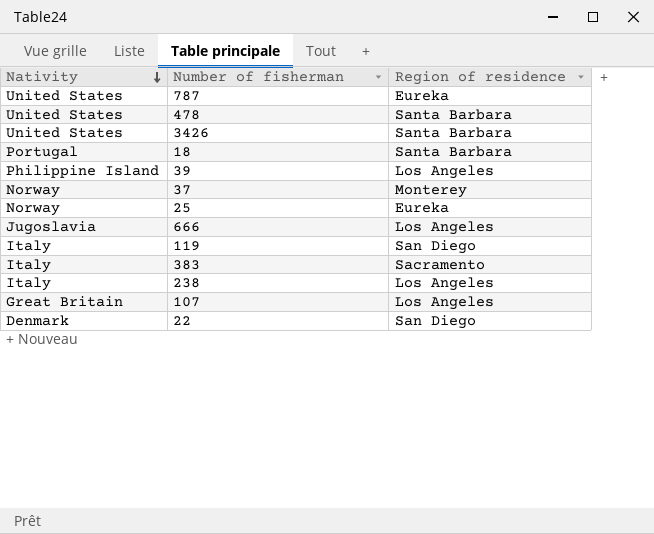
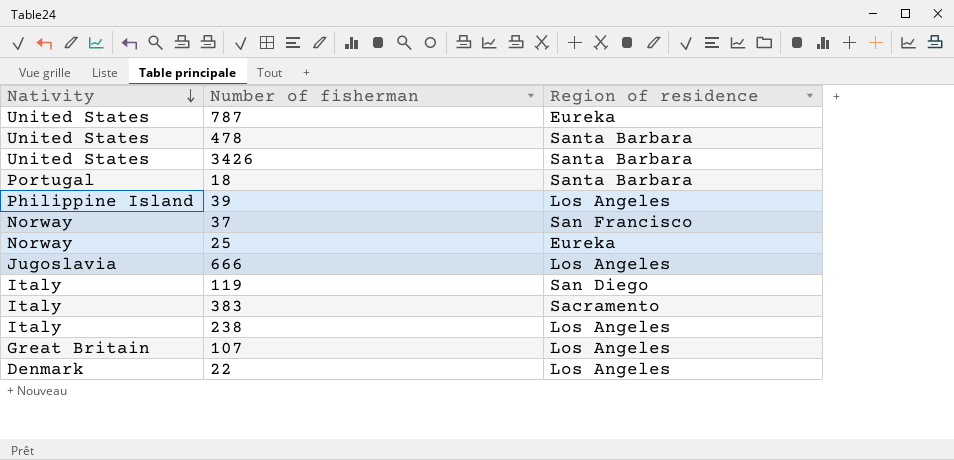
37 | Region of residence: Monterey -> San Francisco
22 | Region of residence: San Diego -> Los Angeles

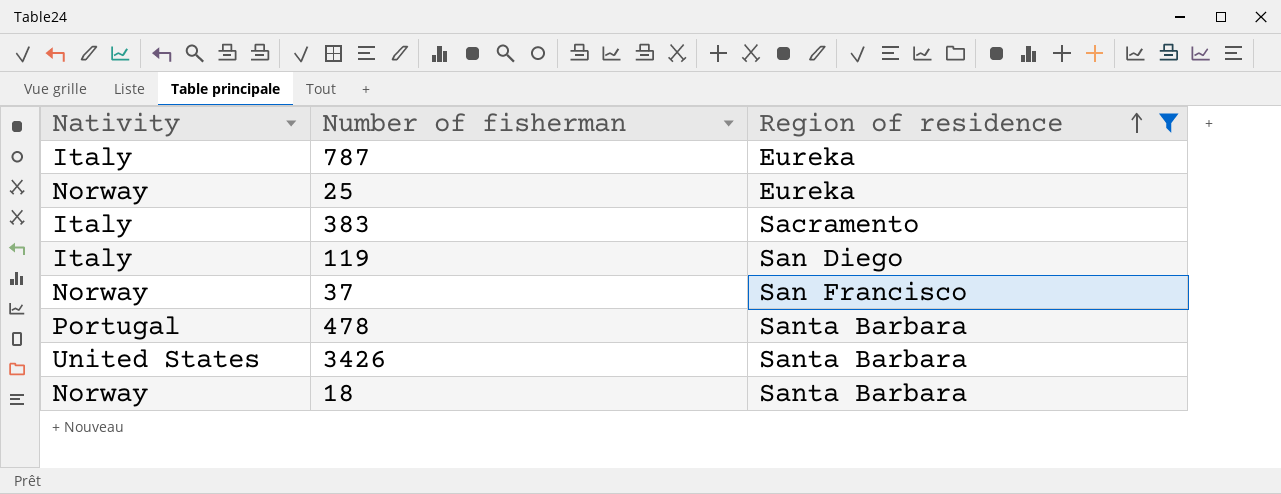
filter: none -> Region of residence != Los Angeles
row order: Nativity descending -> Region of residence ascending
787 | Nativity: United States -> Italy
478 | Nativity: United States -> Portugal
18 | Nativity: Portugal -> Norway

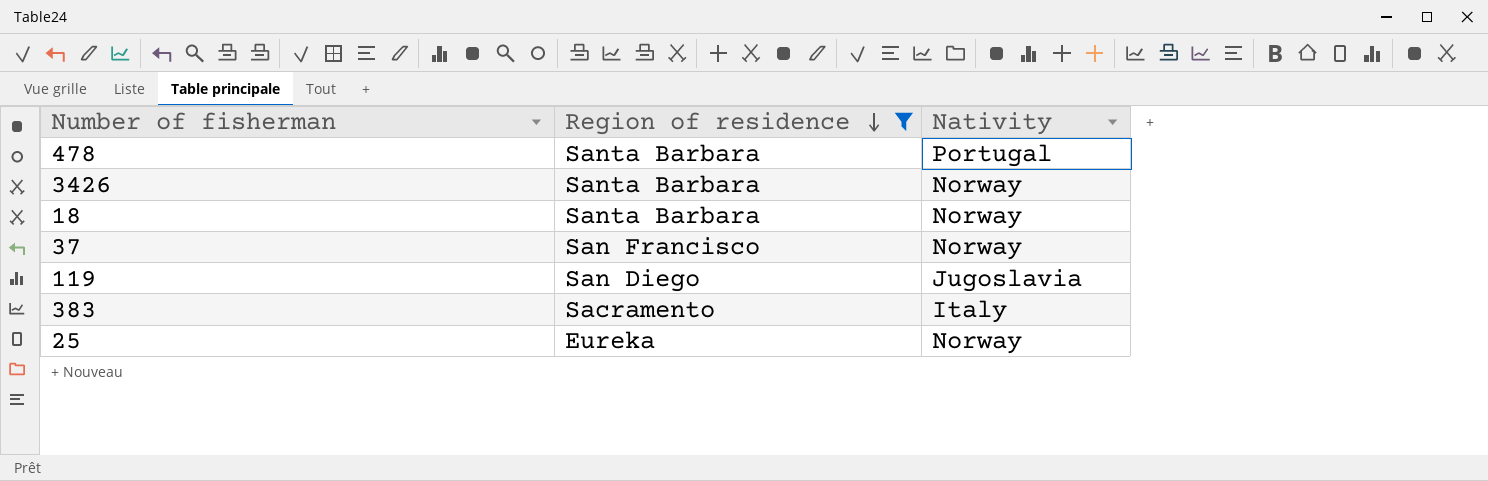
row order: Region of residence ascending -> Region of residence descending
column Nativity | position: 1 -> 3
row 787: Italy | Eureka -> none
3426 | Nativity: United States -> Norway
119 | Nativity: Italy -> Jugoslavia

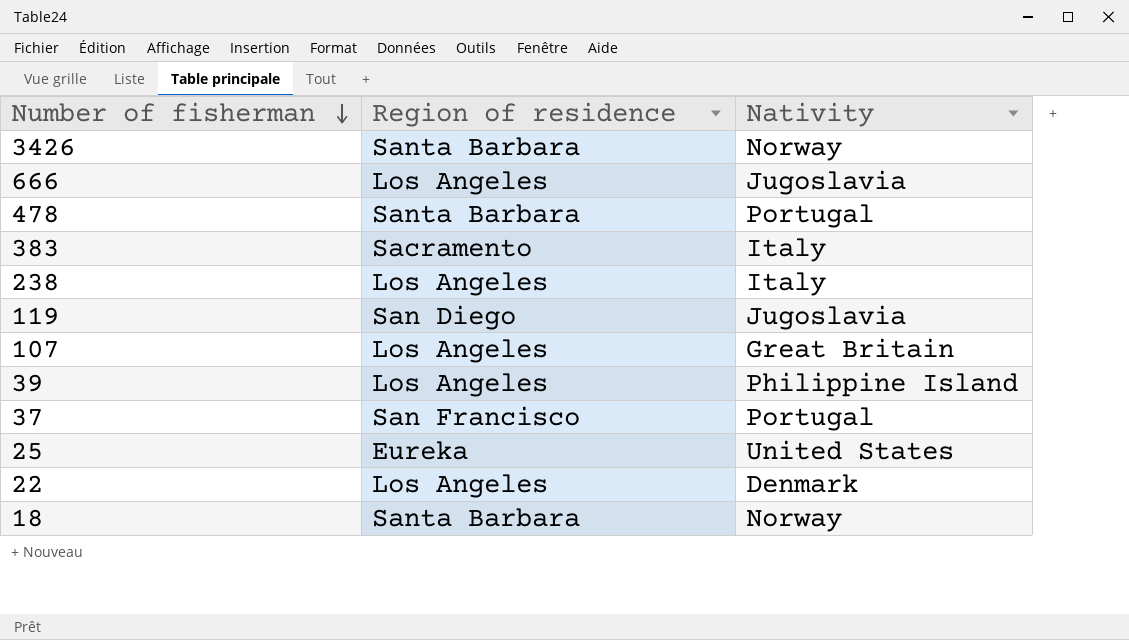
filter: Region of residence != Los Angeles -> none
row order: Region of residence descending -> Number of fisherman descending
37 | Nativity: Norway -> Portugal
25 | Nativity: Norway -> United States

